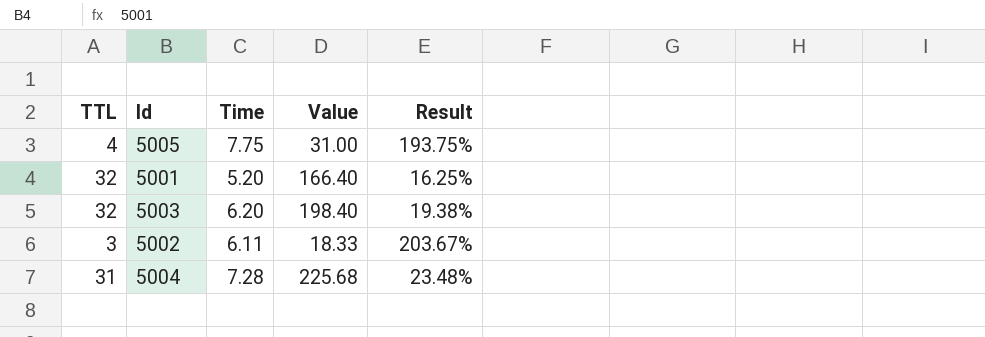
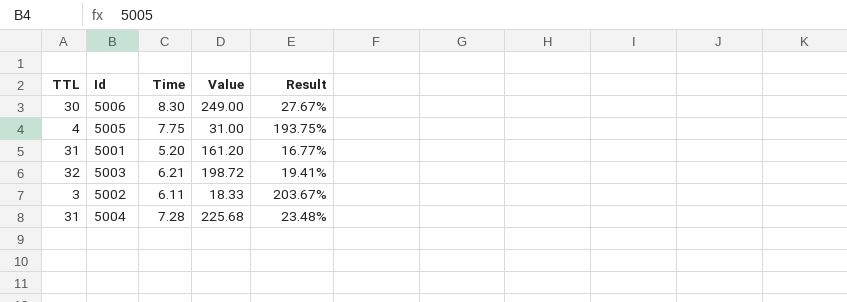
row 5006: none -> 30 | 8.30 | 249.00 | 27.67%
5001 | TTL: 32 -> 31
5001 | Value: 166.40 -> 161.20
5001 | Result: 16.25% -> 16.77%
5003 | Time: 6.20 -> 6.21
5003 | Value: 198.40 -> 198.72
5003 | Result: 19.38% -> 19.41%

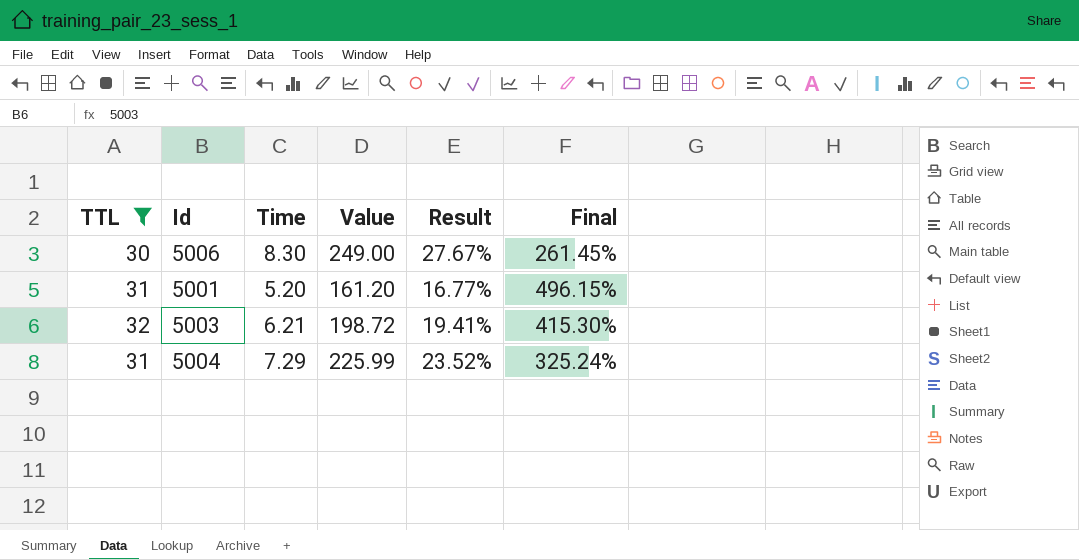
filter: none -> TTL >= 30
column Final | formula: none -> ([TTL] - [Time]) / [Time]
5004 | Time: 7.28 -> 7.29
5004 | Value: 225.68 -> 225.99
5004 | Result: 23.48% -> 23.52%

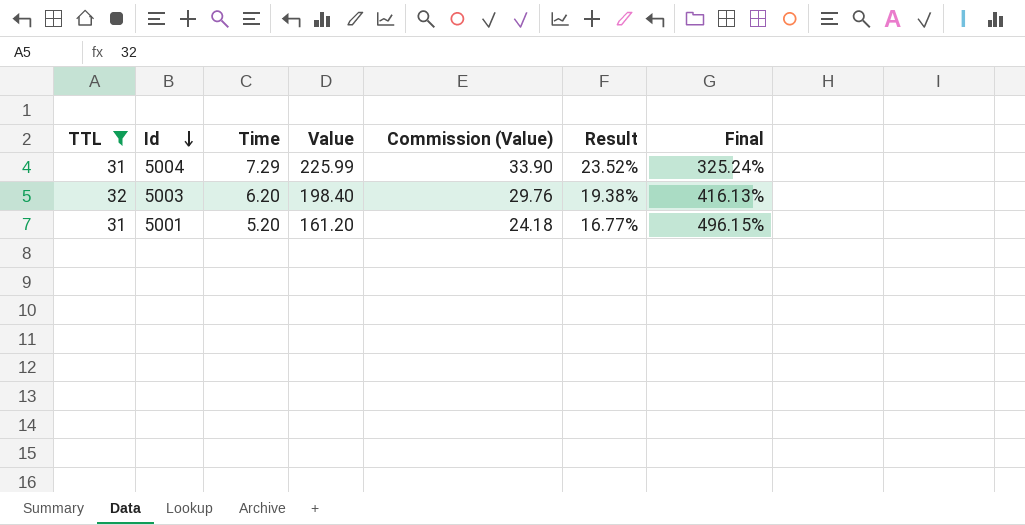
row order: none -> Id descending
column Commission (Value) | formula: none -> [Value] * 0.15
row 5006: 30 | 8.30 | 249.00 | 27.67% | 261.45% -> none
5003 | Time: 6.21 -> 6.20
5003 | Value: 198.72 -> 198.40
5003 | Result: 19.41% -> 19.38%
5003 | Final: 415.30% -> 416.13%

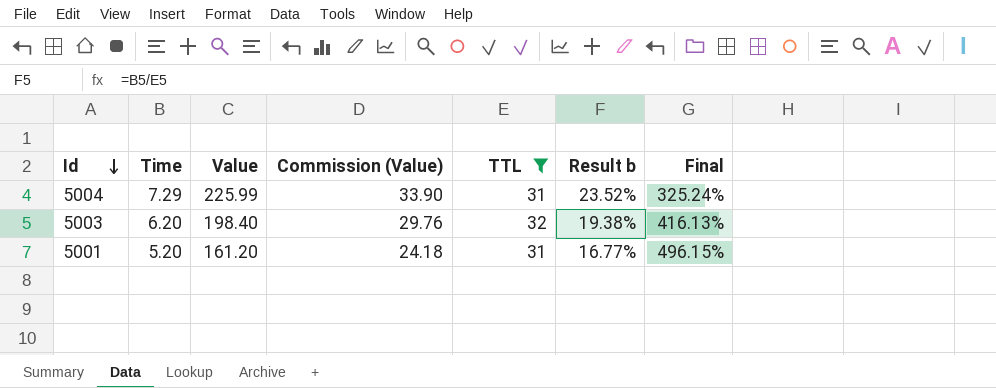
column TTL | position: 1 -> 5
column name: Result -> Result b

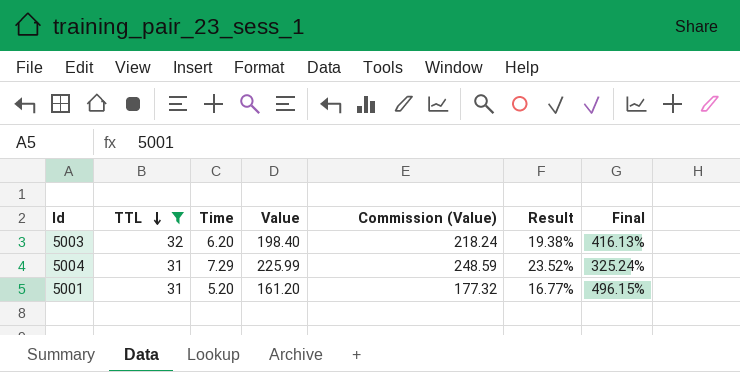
row order: Id descending -> TTL descending
column TTL | position: 5 -> 2
column Commission (Value) | formula: [Value] * 0.15 -> [Value] * 1.1
column name: Result b -> Result

